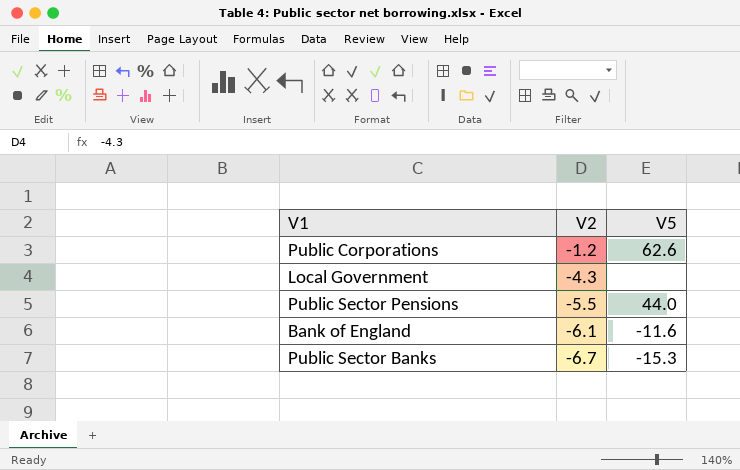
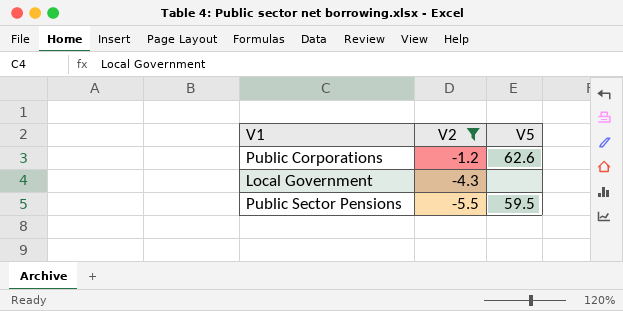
filter: none -> V2 >= -5.5
Public Sector Pensions | V5: 44.0 -> 59.5

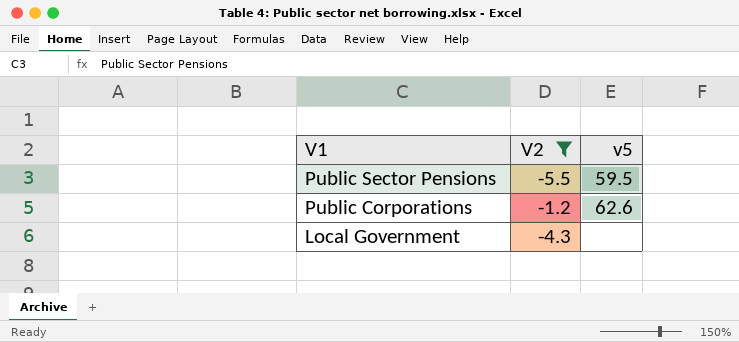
row order: V2 descending -> V1 descending
column name: V5 -> v5

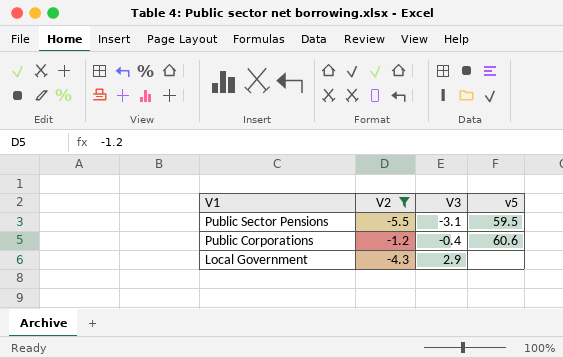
column V3 | position: none -> 3
Public Corporations | v5: 62.6 -> 60.6

